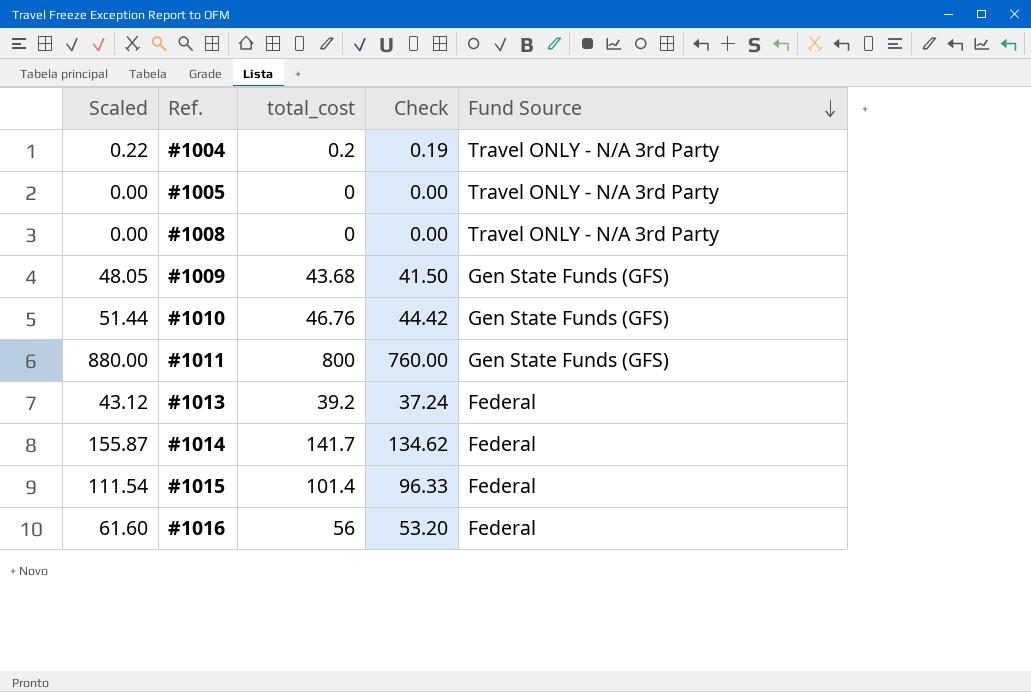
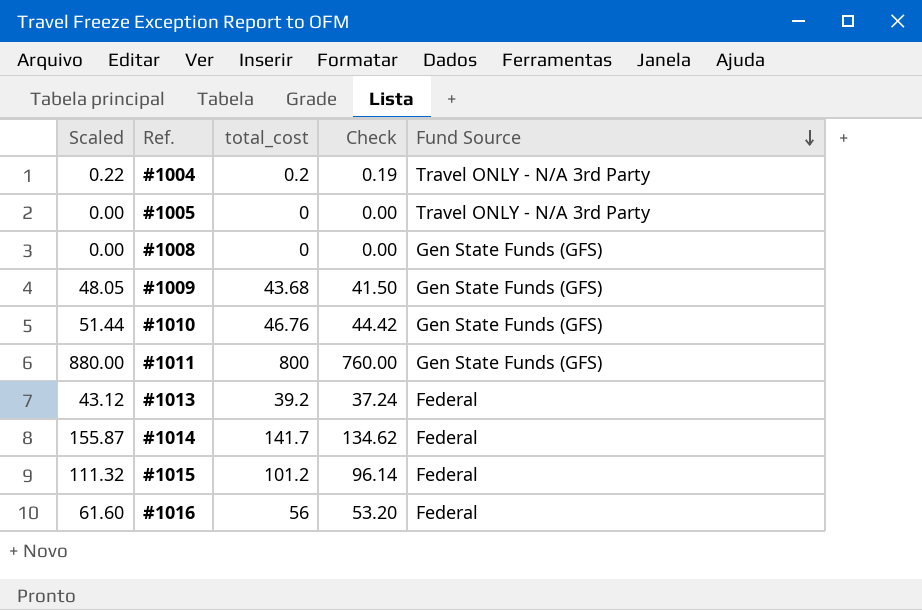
#1008 | Fund Source: Travel ONLY - N/A 3rd Party -> Gen State Funds (GFS)
#1015 | Scaled: 111.54 -> 111.32
#1015 | total_cost: 101.4 -> 101.2
#1015 | Check: 96.33 -> 96.14

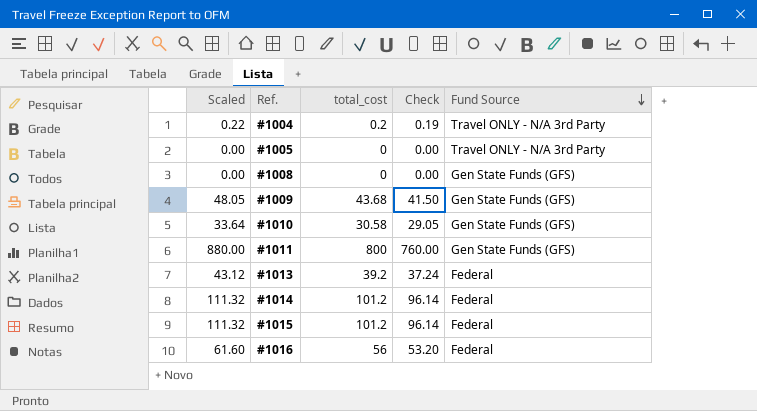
#1010 | Scaled: 51.44 -> 33.64
#1010 | total_cost: 46.76 -> 30.58
#1010 | Check: 44.42 -> 29.05
#1014 | Scaled: 155.87 -> 111.32
#1014 | total_cost: 141.7 -> 101.2
#1014 | Check: 134.62 -> 96.14

